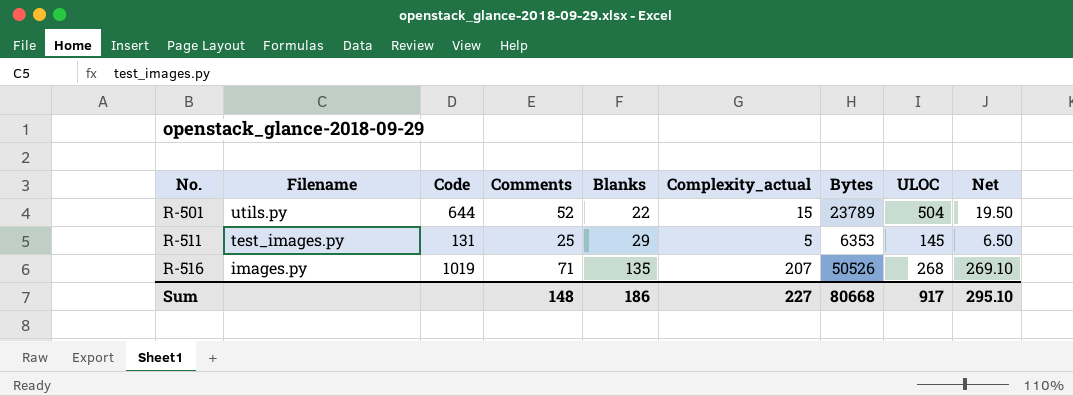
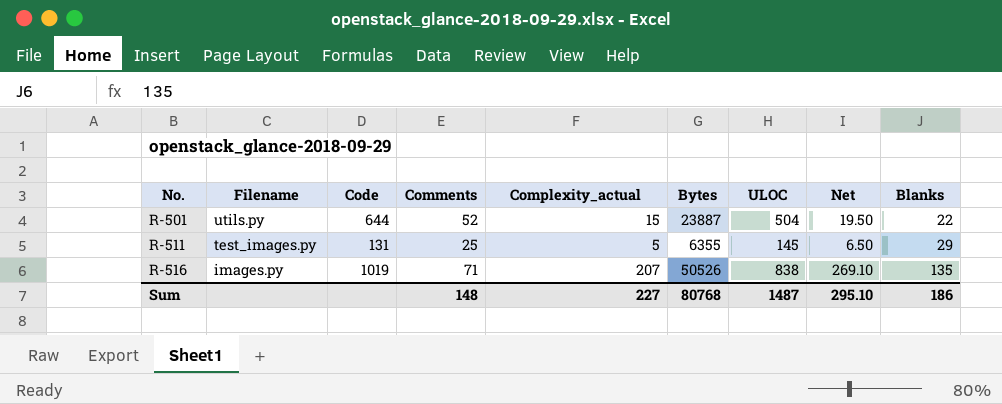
column Blanks | position: 5 -> 9
R-501 | Bytes: 23789 -> 23887
R-511 | Bytes: 6353 -> 6355
R-516 | ULOC: 268 -> 838
Sum | Bytes: 80668 -> 80768
Sum | ULOC: 917 -> 1487

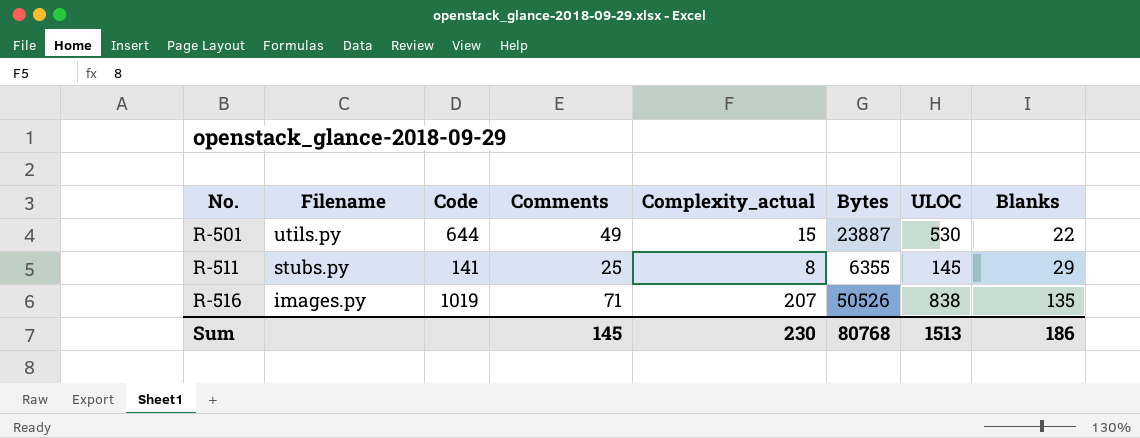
column Net | formula: [Complexity_actual] * 1.3 -> none
R-501 | Comments: 52 -> 49
R-501 | ULOC: 504 -> 530
R-511 | Filename: test_images.py -> stubs.py
R-511 | Code: 131 -> 141
R-511 | Complexity_actual: 5 -> 8
Sum | Comments: 148 -> 145
Sum | Complexity_actual: 227 -> 230
Sum | ULOC: 1487 -> 1513

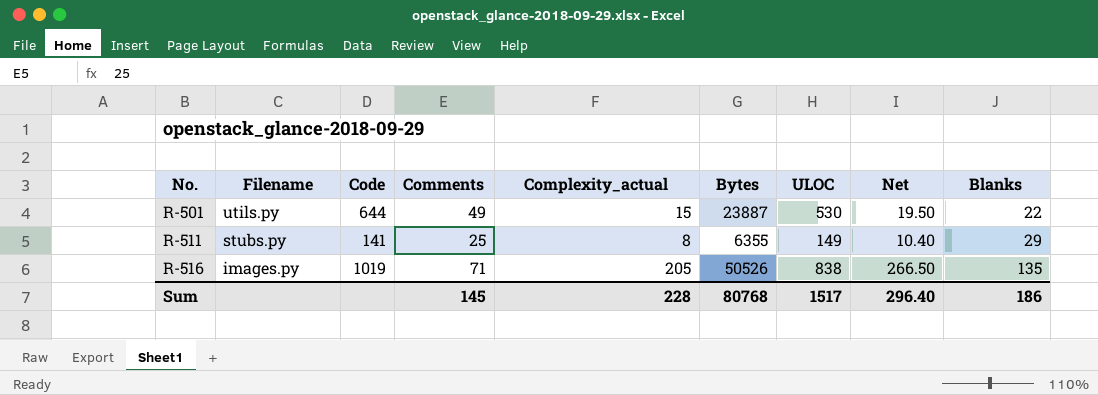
column Net | formula: none -> [Complexity_actual] * 1.3
R-511 | ULOC: 145 -> 149
R-516 | Complexity_actual: 207 -> 205
Sum | Complexity_actual: 230 -> 228
Sum | ULOC: 1513 -> 1517

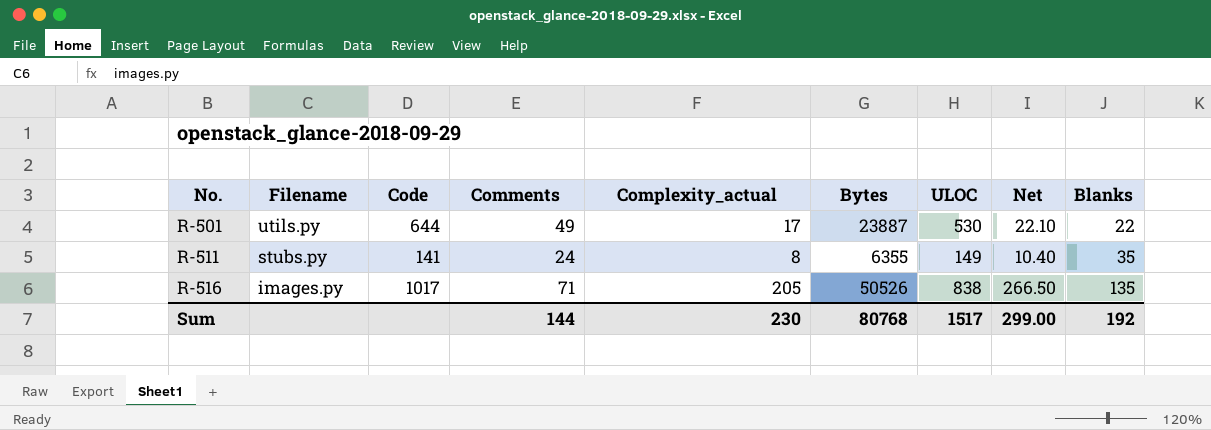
R-501 | Complexity_actual: 15 -> 17
R-501 | Net: 19.50 -> 22.10
R-511 | Comments: 25 -> 24
R-511 | Blanks: 29 -> 35
R-516 | Code: 1019 -> 1017
Sum | Comments: 145 -> 144
Sum | Complexity_actual: 228 -> 230
Sum | Net: 296.40 -> 299.00
Sum | Blanks: 186 -> 192

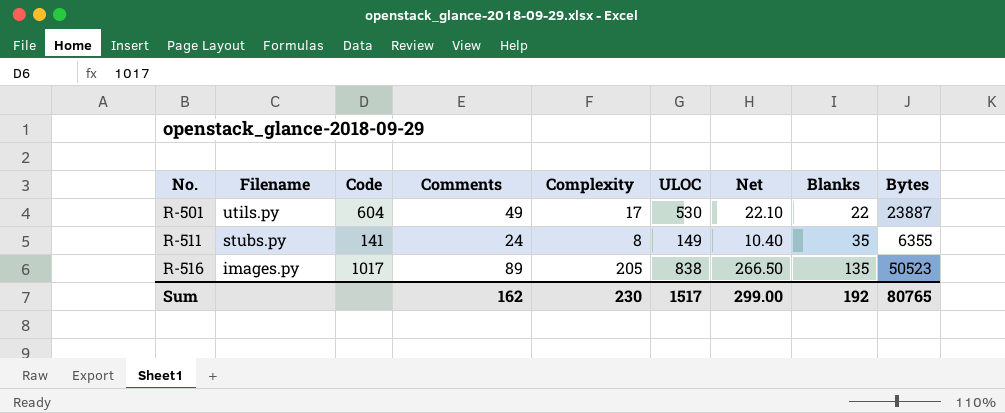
column name: Complexity_actual -> Complexity
column Bytes | position: 6 -> 9
R-501 | Code: 644 -> 604
R-516 | Comments: 71 -> 89
R-516 | Bytes: 50526 -> 50523
Sum | Comments: 144 -> 162
Sum | Bytes: 80768 -> 80765

